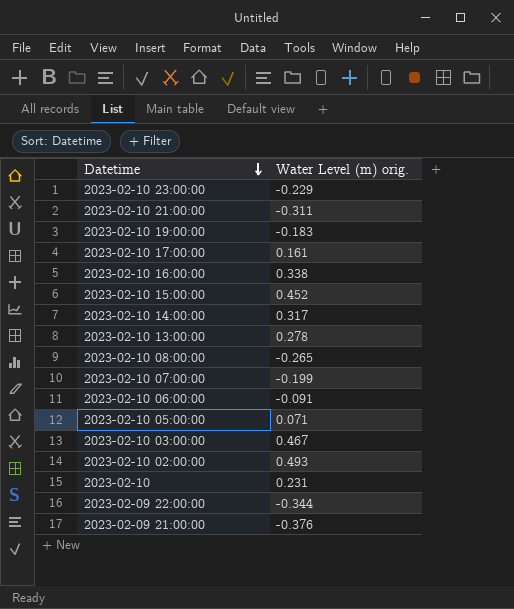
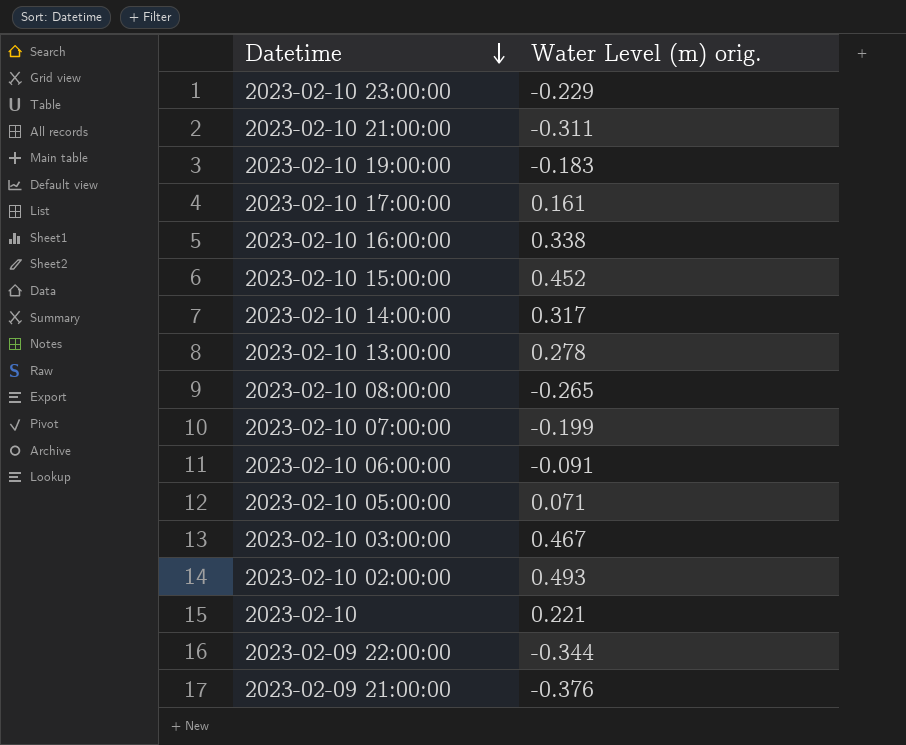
2023-02-10 | Water Level (m) orig.: 0.231 -> 0.221

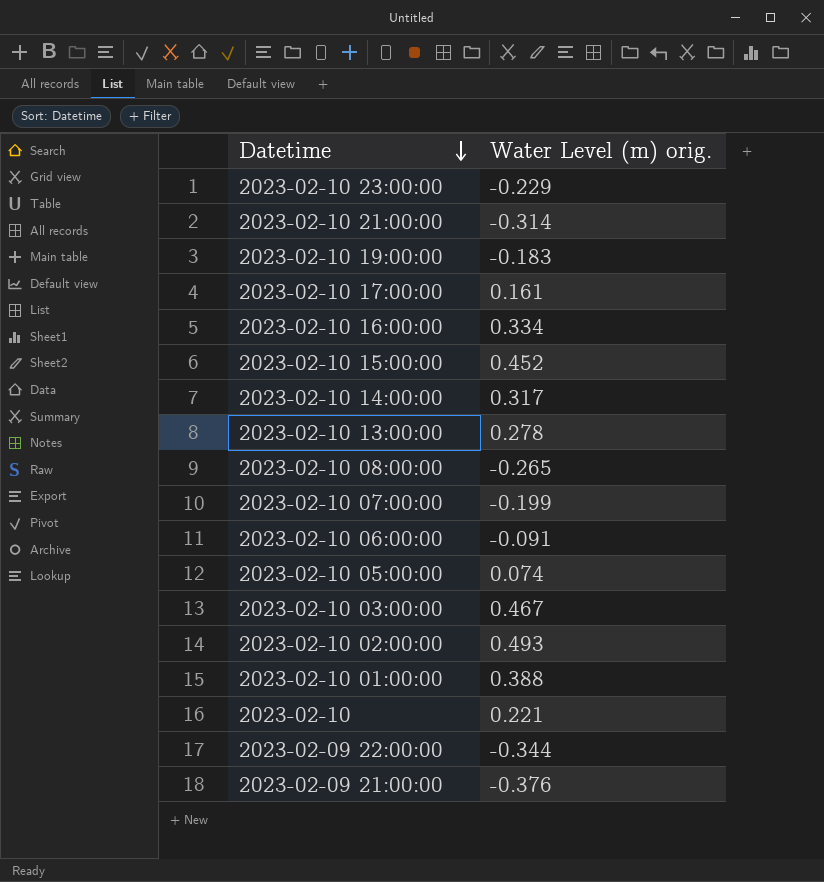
2023-02-10 21:00:00 | Water Level (m) orig.: -0.311 -> -0.314
2023-02-10 16:00:00 | Water Level (m) orig.: 0.338 -> 0.334
2023-02-10 05:00:00 | Water Level (m) orig.: 0.071 -> 0.074
row 2023-02-10 01:00:00: none -> 0.388

